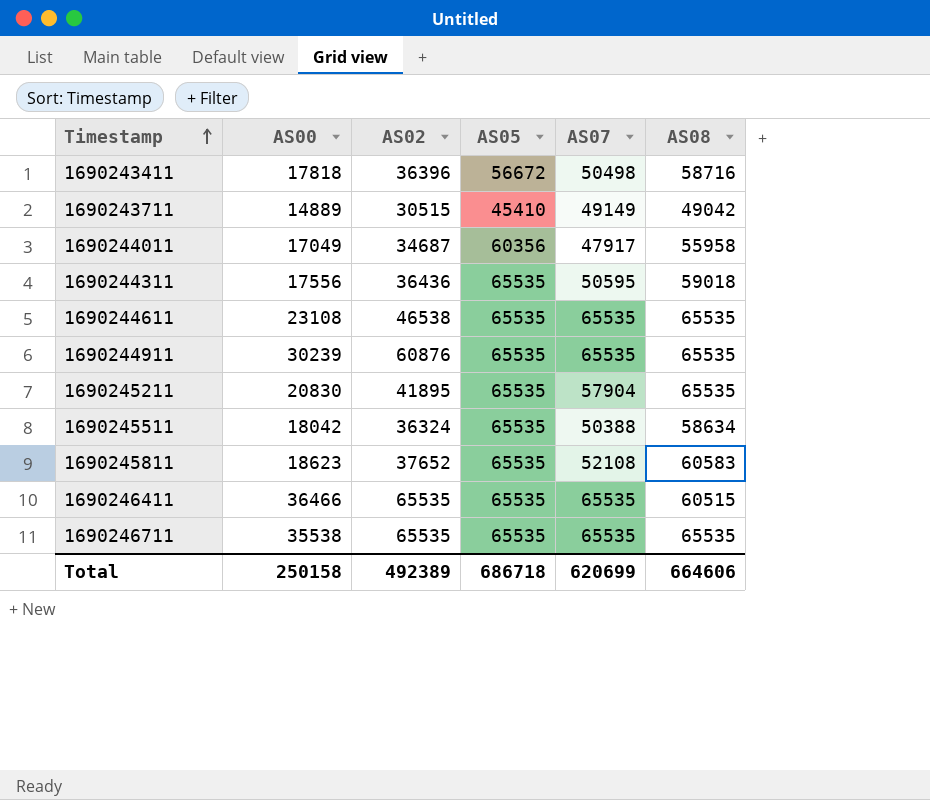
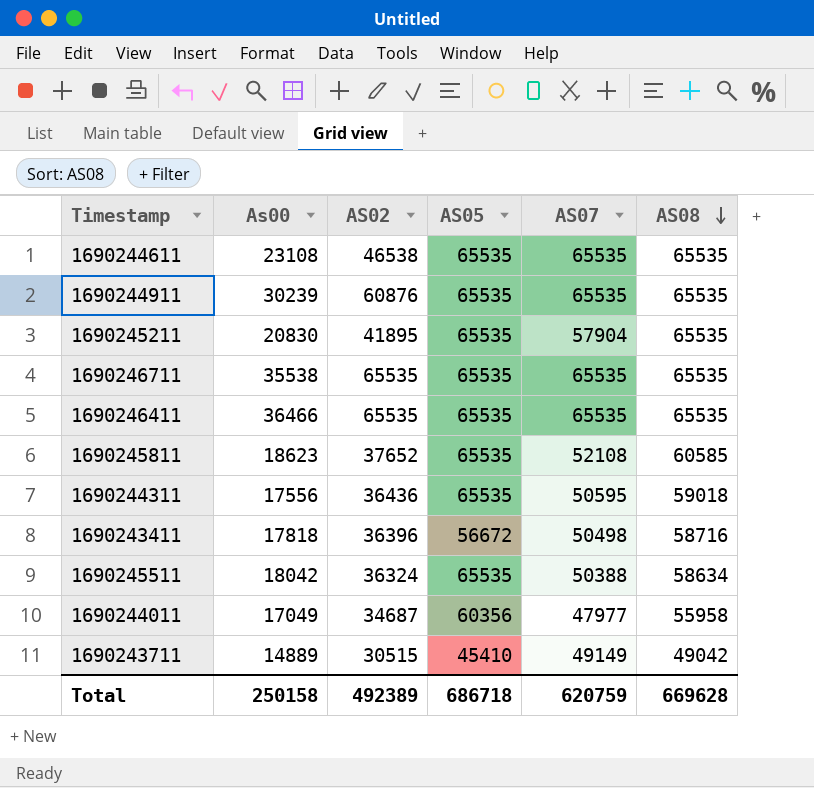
row order: Timestamp ascending -> AS08 descending
column name: AS00 -> As00
1690246411 | AS08: 60515 -> 65535
1690245811 | AS08: 60583 -> 60585
1690244011 | AS07: 47917 -> 47977
Total | AS07: 620699 -> 620759
Total | AS08: 664606 -> 669628

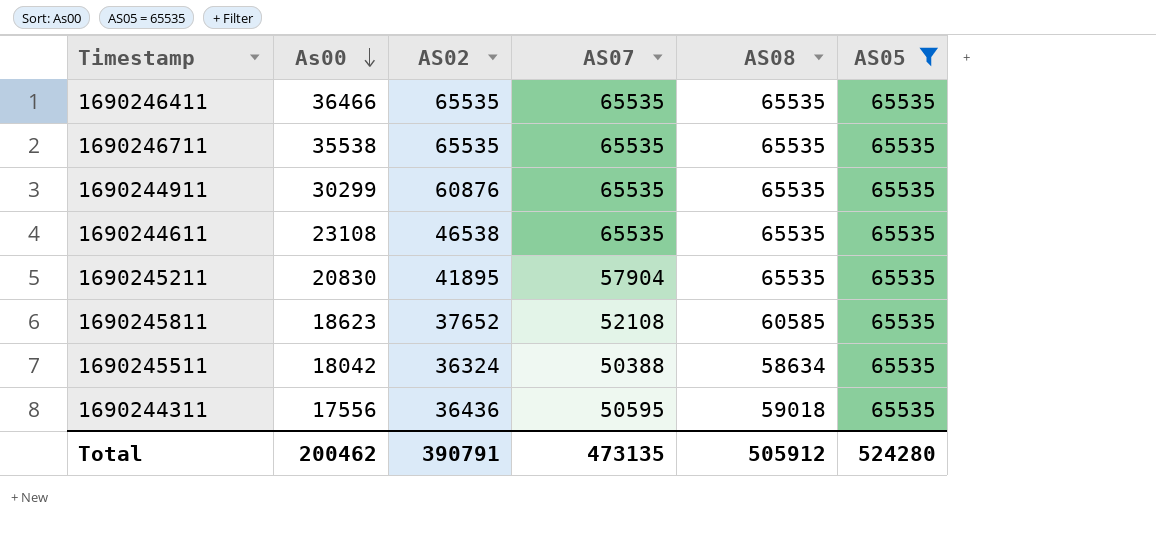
filter: none -> AS05 = 65535
row order: AS08 descending -> As00 descending
column AS05 | position: 4 -> 6
1690244911 | As00: 30239 -> 30299
Total | As00: 250158 -> 200462
Total | AS02: 492389 -> 390791
Total | AS07: 620759 -> 473135
Total | AS08: 669628 -> 505912
Total | AS05: 686718 -> 524280

